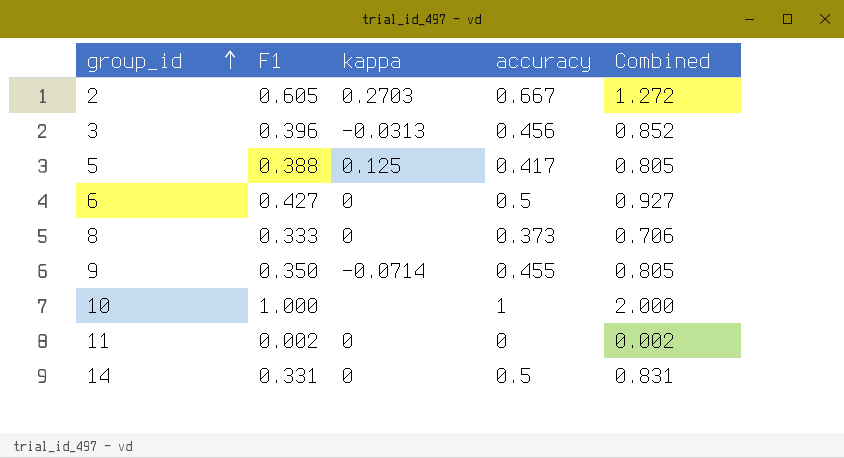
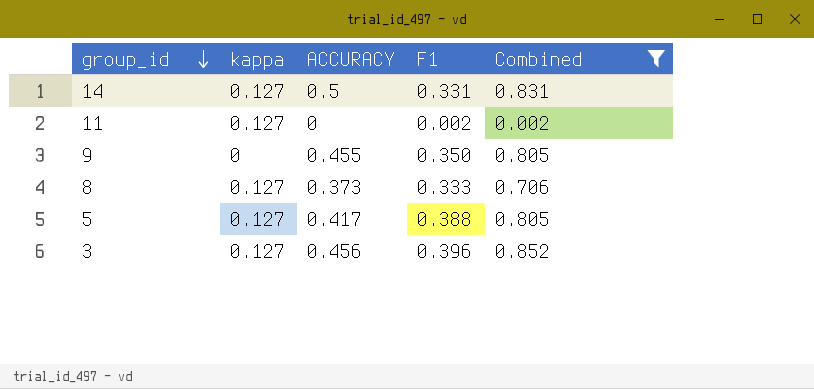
filter: none -> Combined <= 0.852
row order: group_id ascending -> group_id descending
column name: accuracy -> ACCURACY
column F1 | position: 2 -> 4
14 | kappa: 0 -> 0.127
11 | kappa: 0 -> 0.127
9 | kappa: -0.0714 -> 0
8 | kappa: 0 -> 0.127
5 | kappa: 0.125 -> 0.127
3 | kappa: -0.0313 -> 0.127

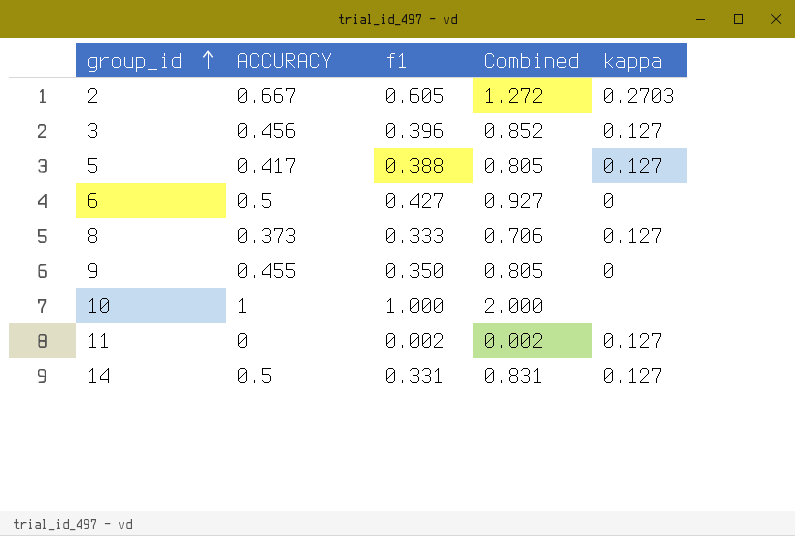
filter: Combined <= 0.852 -> none
row order: group_id descending -> group_id ascending
column name: F1 -> f1
column kappa | position: 2 -> 5

